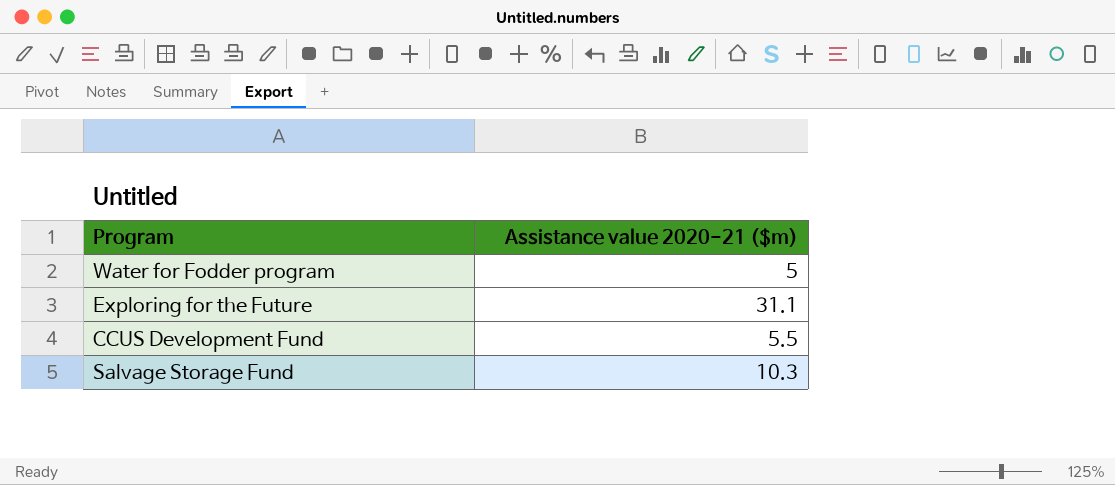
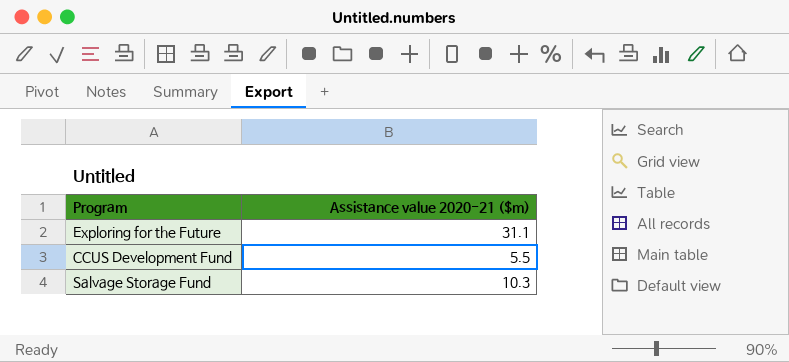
row Water for Fodder program: 5 -> none

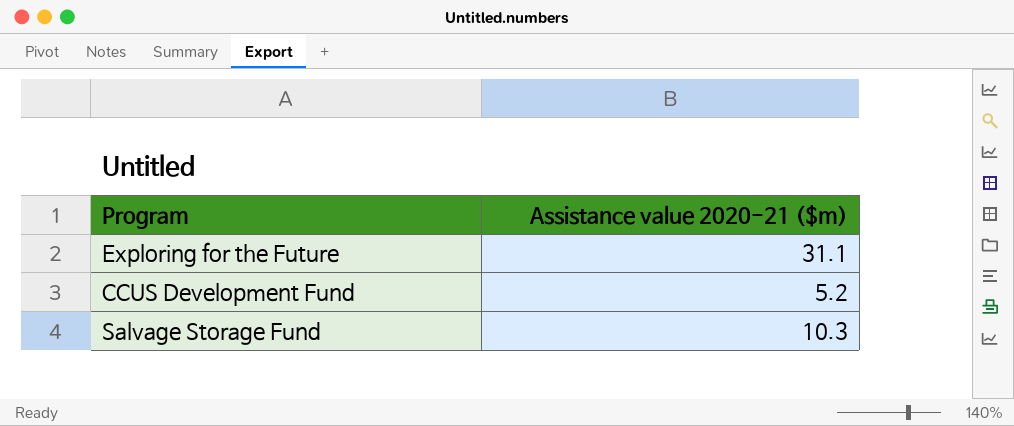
CCUS Development Fund | Assistance value 2020-21 ($m): 5.5 -> 5.2

